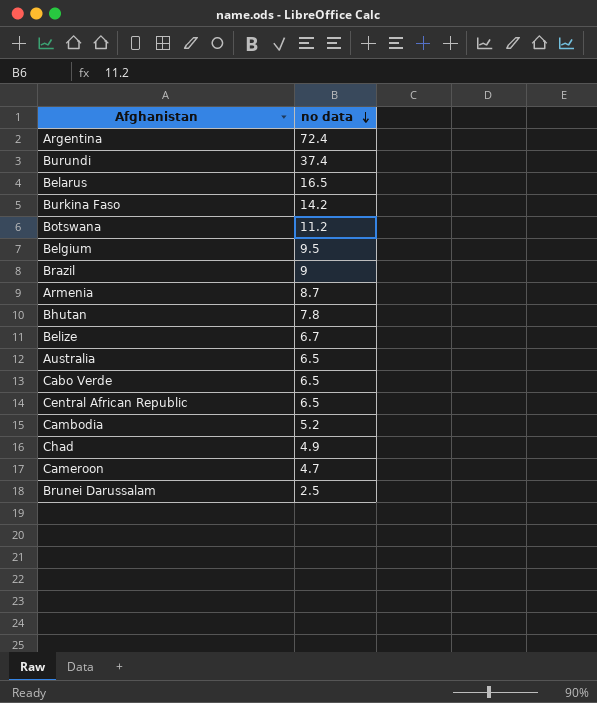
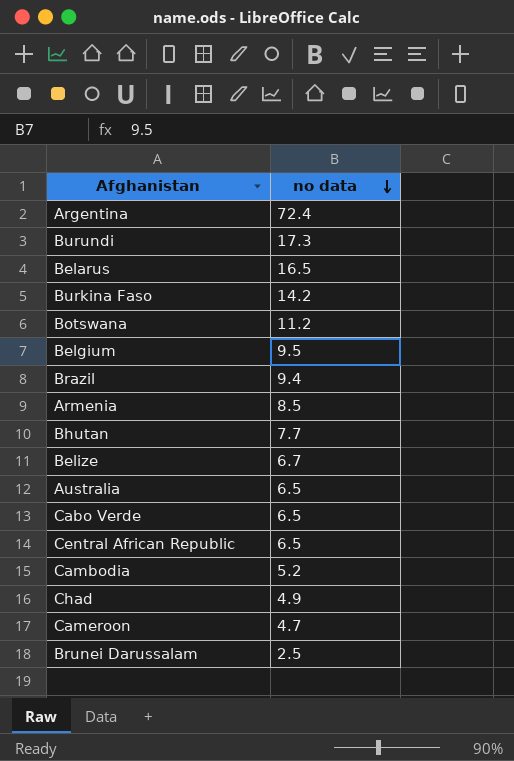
Burundi | no data: 37.4 -> 17.3
Brazil | no data: 9 -> 9.4
Armenia | no data: 8.7 -> 8.5
Bhutan | no data: 7.8 -> 7.7

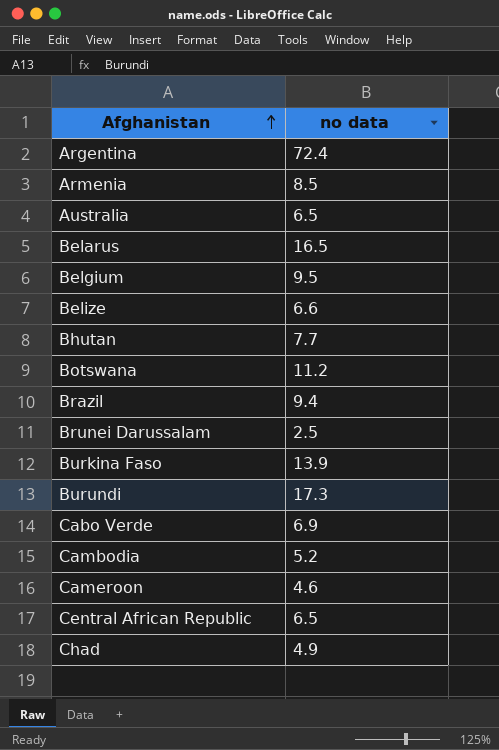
row order: no data descending -> Afghanistan ascending
Belize | no data: 6.7 -> 6.6
Burkina Faso | no data: 14.2 -> 13.9
Cabo Verde | no data: 6.5 -> 6.9
Cameroon | no data: 4.7 -> 4.6

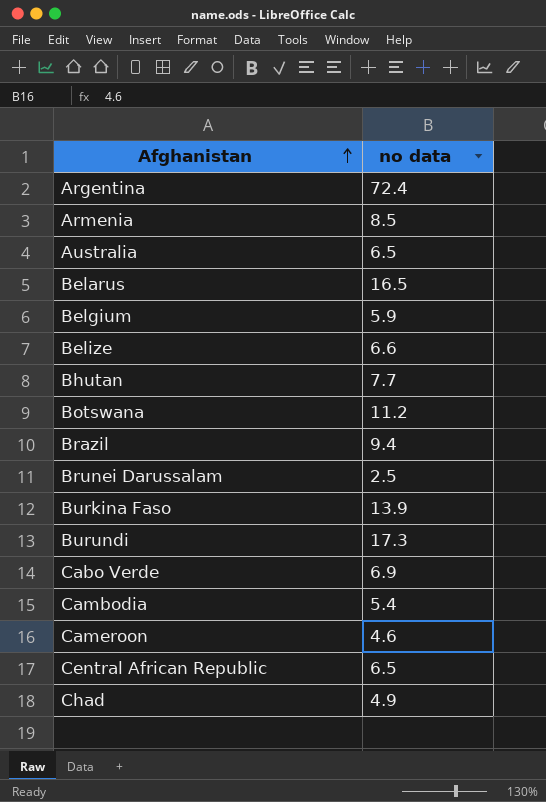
Belgium | no data: 9.5 -> 5.9
Cambodia | no data: 5.2 -> 5.4

